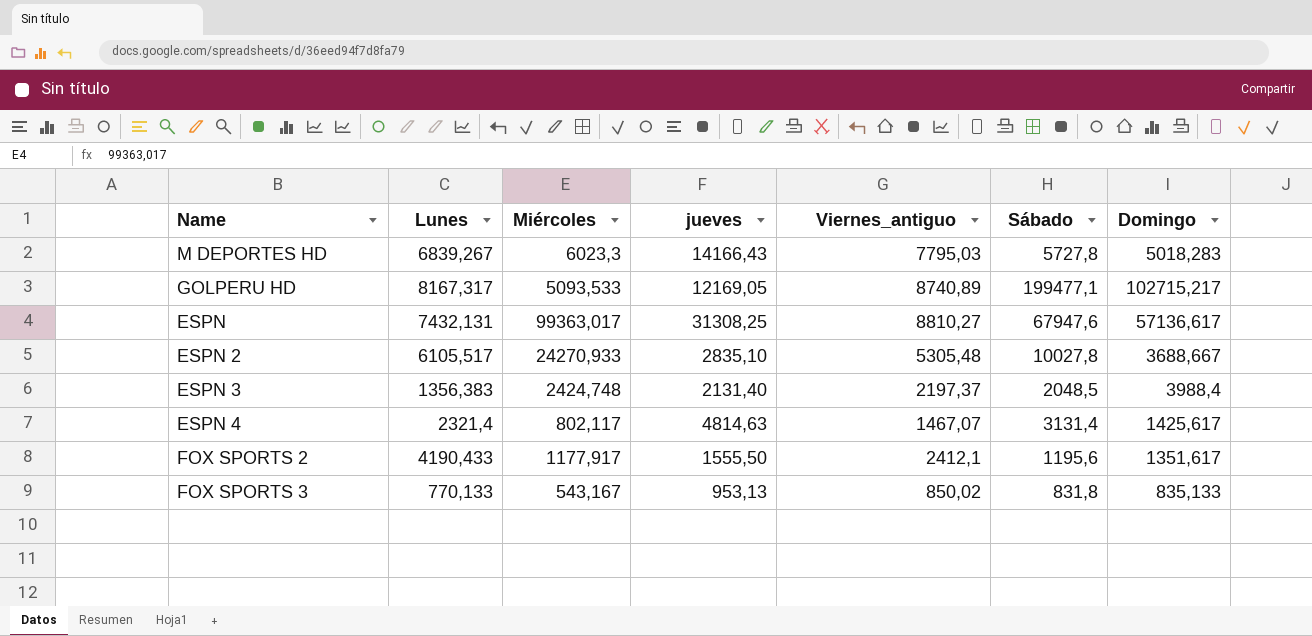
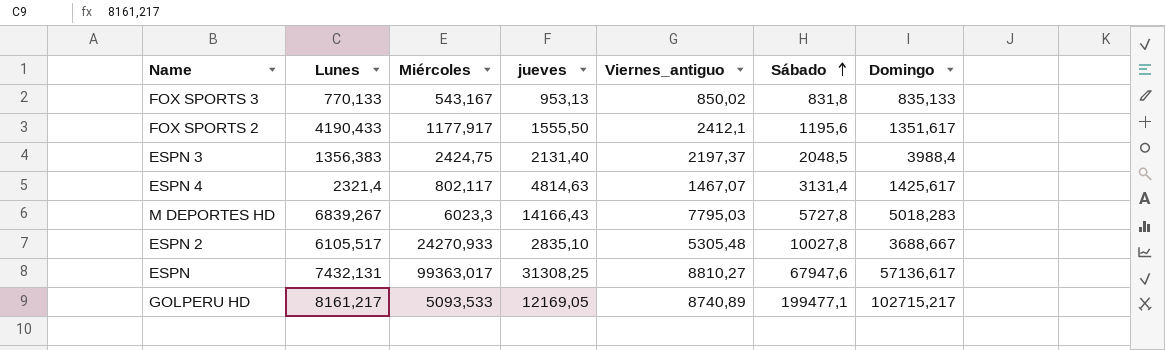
row order: none -> Sábado ascending
ESPN 3 | Miércoles: 2424,748 -> 2424,75
GOLPERU HD | Lunes: 8167,317 -> 8161,217

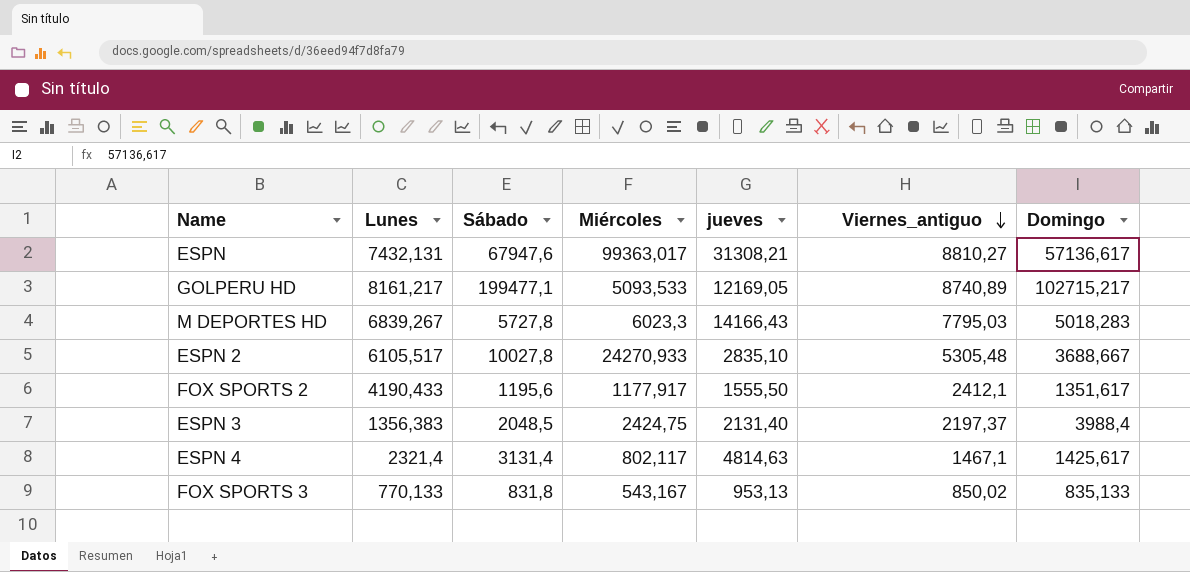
row order: Sábado ascending -> Viernes_antiguo descending
column Sábado | position: 6 -> 3
ESPN | jueves: 31308,25 -> 31308,21
ESPN 4 | Viernes_antiguo: 1467,07 -> 1467,1

